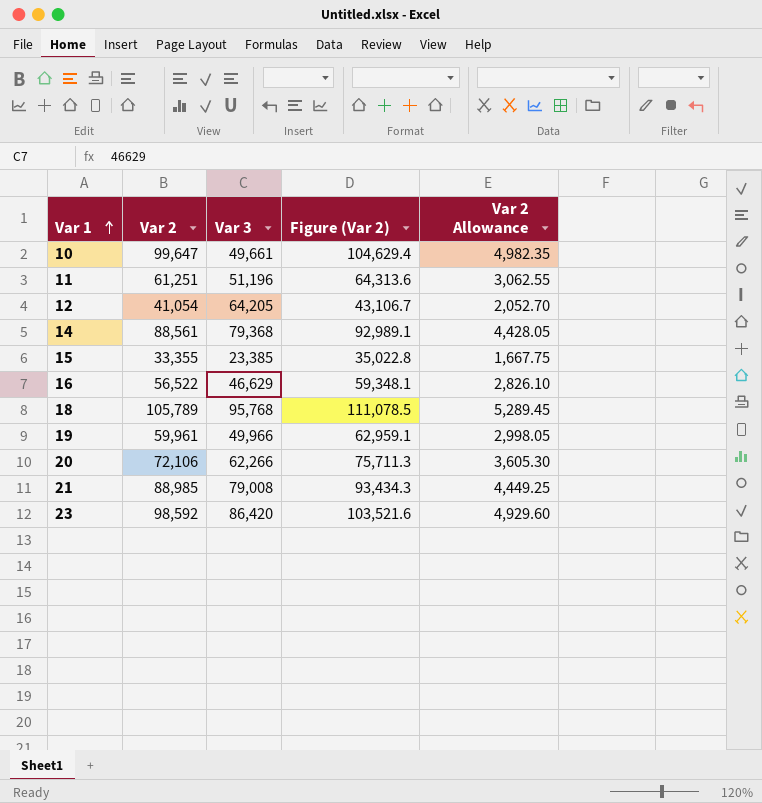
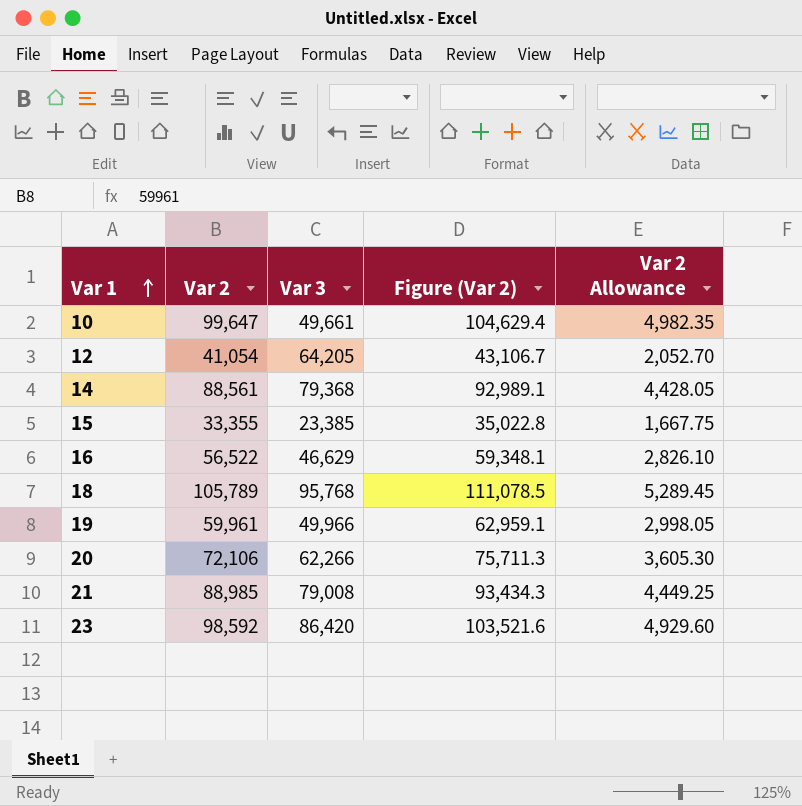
row 11: 61,251 | 51,196 | 64,313.6 | 3,062.55 -> none

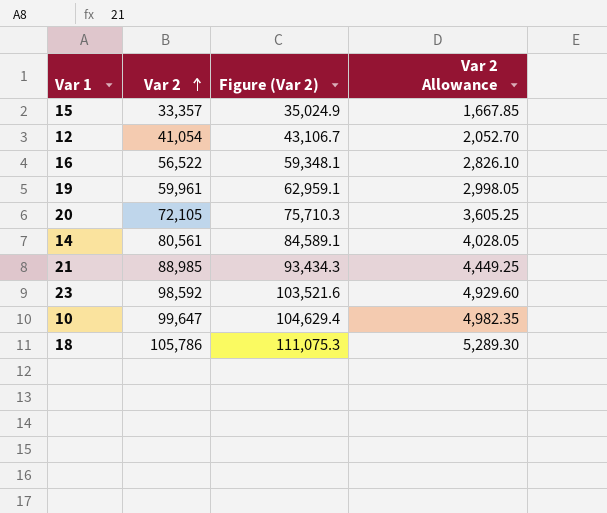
row order: Var 1 ascending -> Var 2 ascending
column Var 3 | position: 3 -> none
15 | Var 2: 33,355 -> 33,357
15 | Figure (Var 2): 35,022.8 -> 35,024.9
15 | Var 2 Allowance: 1,667.75 -> 1,667.85
20 | Var 2: 72,106 -> 72,105
20 | Figure (Var 2): 75,711.3 -> 75,710.3
20 | Var 2 Allowance: 3,605.30 -> 3,605.25
14 | Var 2: 88,561 -> 80,561
14 | Figure (Var 2): 92,989.1 -> 84,589.1
14 | Var 2 Allowance: 4,428.05 -> 4,028.05
18 | Var 2: 105,789 -> 105,786
18 | Figure (Var 2): 111,078.5 -> 111,075.3
18 | Var 2 Allowance: 5,289.45 -> 5,289.30

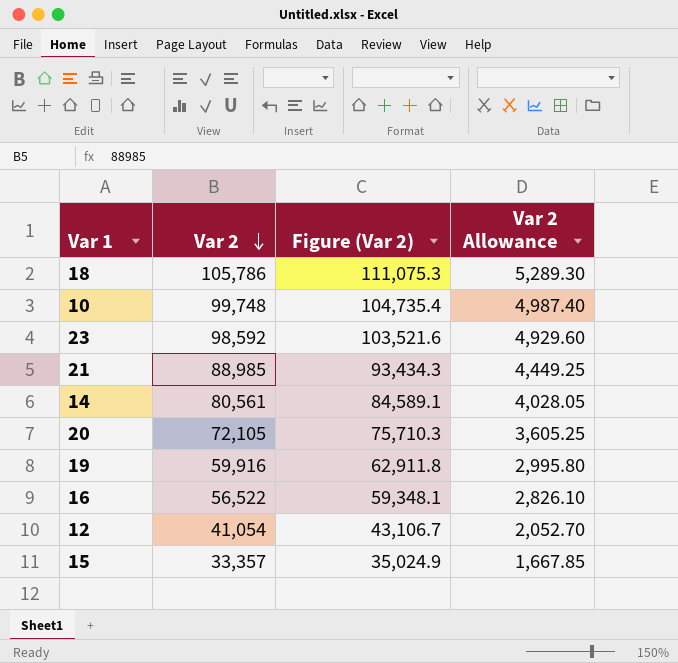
row order: Var 2 ascending -> Var 2 descending
10 | Var 2: 99,647 -> 99,748
10 | Figure (Var 2): 104,629.4 -> 104,735.4
10 | Var 2 Allowance: 4,982.35 -> 4,987.40
19 | Var 2: 59,961 -> 59,916
19 | Figure (Var 2): 62,959.1 -> 62,911.8
19 | Var 2 Allowance: 2,998.05 -> 2,995.80

